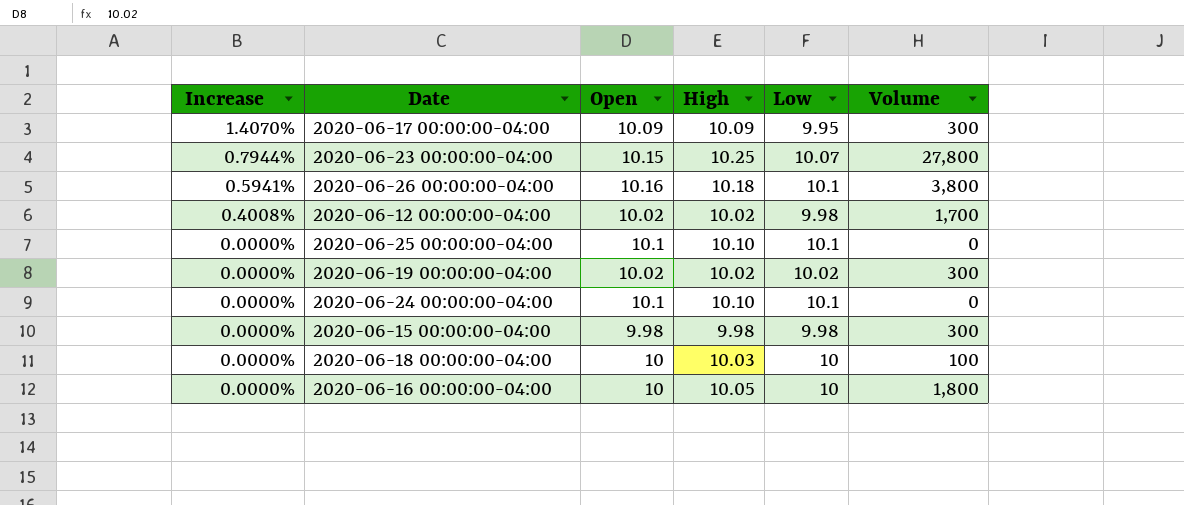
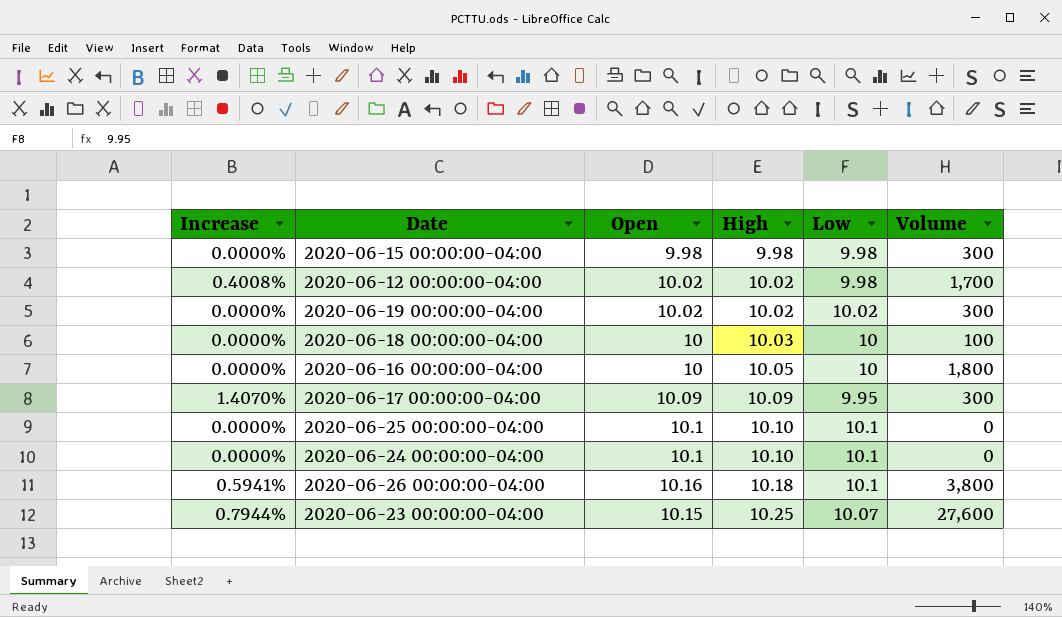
row order: Increase descending -> High ascending
2020-06-23 00:00:00-04:00 | Volume: 27,800 -> 27,600

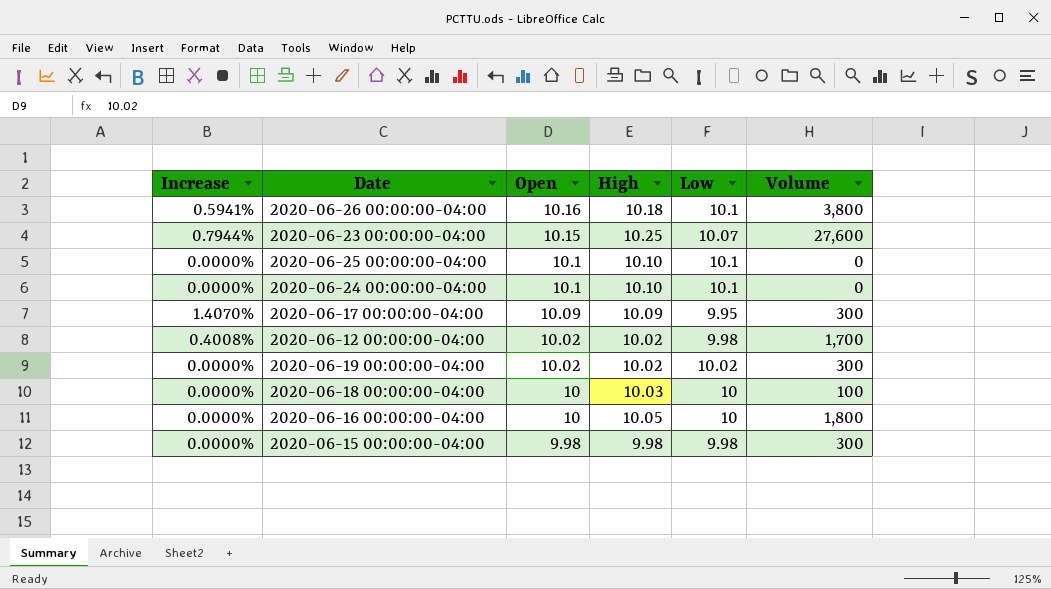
row order: High ascending -> Open descending

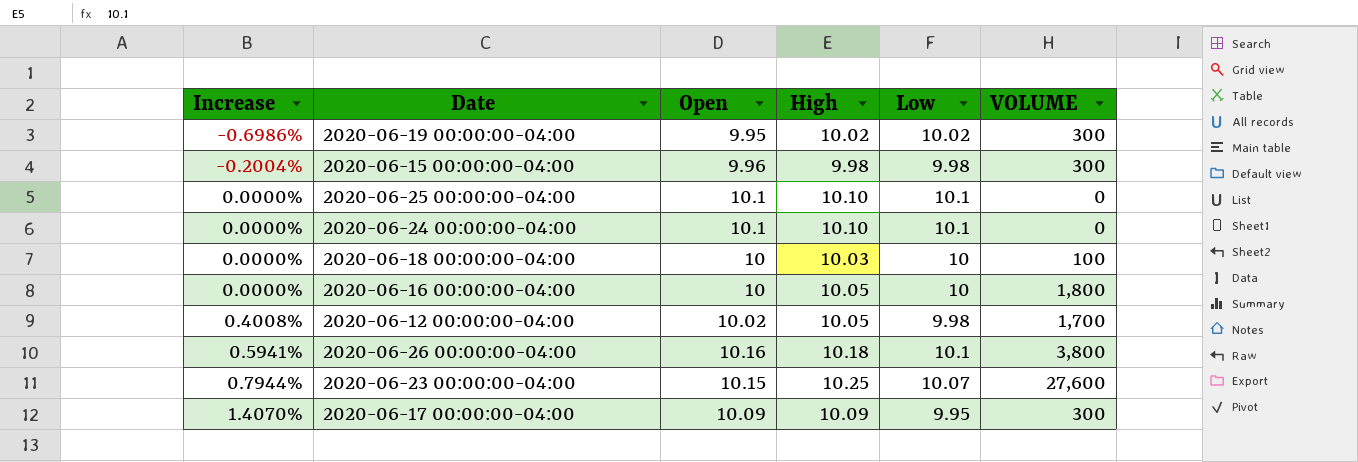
row order: Open descending -> Increase ascending
column name: Volume -> VOLUME
2020-06-19 00:00:00-04:00 | Increase: 0.0000% -> -0.6986%
2020-06-19 00:00:00-04:00 | Open: 10.02 -> 9.95
2020-06-15 00:00:00-04:00 | Increase: 0.0000% -> -0.2004%
2020-06-15 00:00:00-04:00 | Open: 9.98 -> 9.96
2020-06-12 00:00:00-04:00 | High: 10.02 -> 10.05

